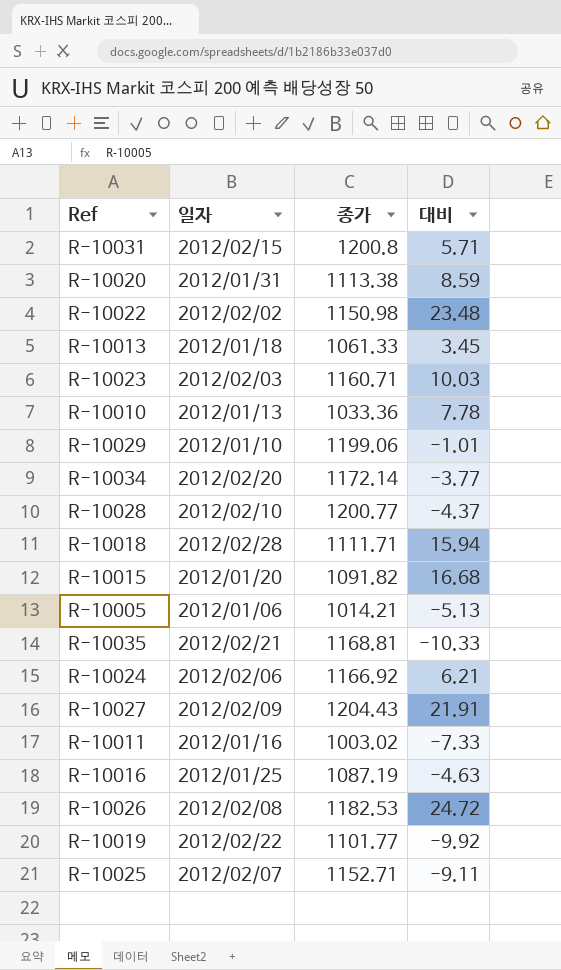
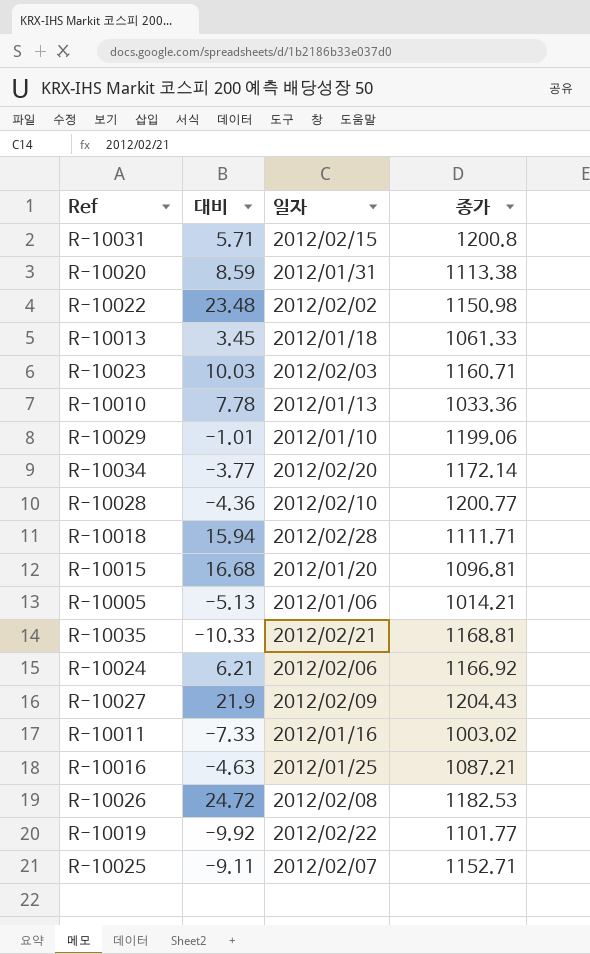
column 대비 | position: 4 -> 2
R-10028 | 대비: -4.37 -> -4.36
R-10015 | 종가: 1091.82 -> 1096.81
R-10027 | 대비: 21.91 -> 21.9
R-10016 | 종가: 1087.19 -> 1087.21

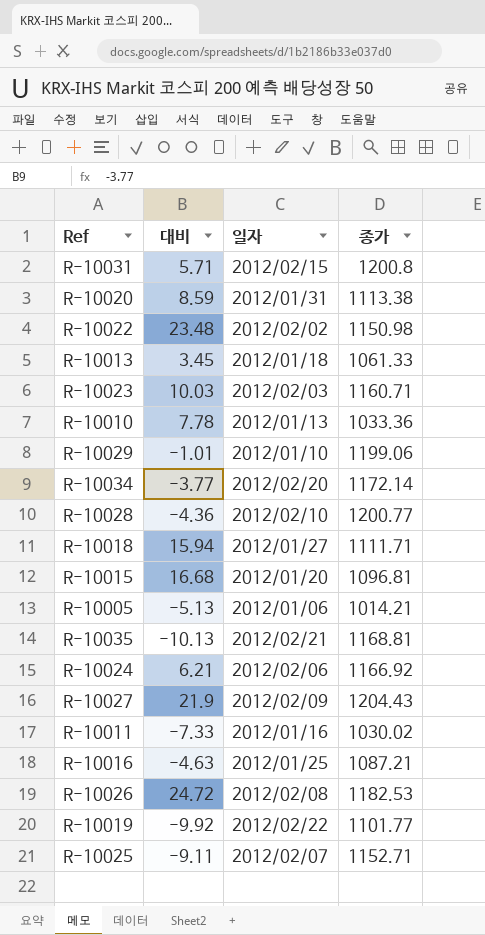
R-10018 | 일자: 2012/02/28 -> 2012/01/27
R-10035 | 대비: -10.33 -> -10.13
R-10011 | 종가: 1003.02 -> 1030.02

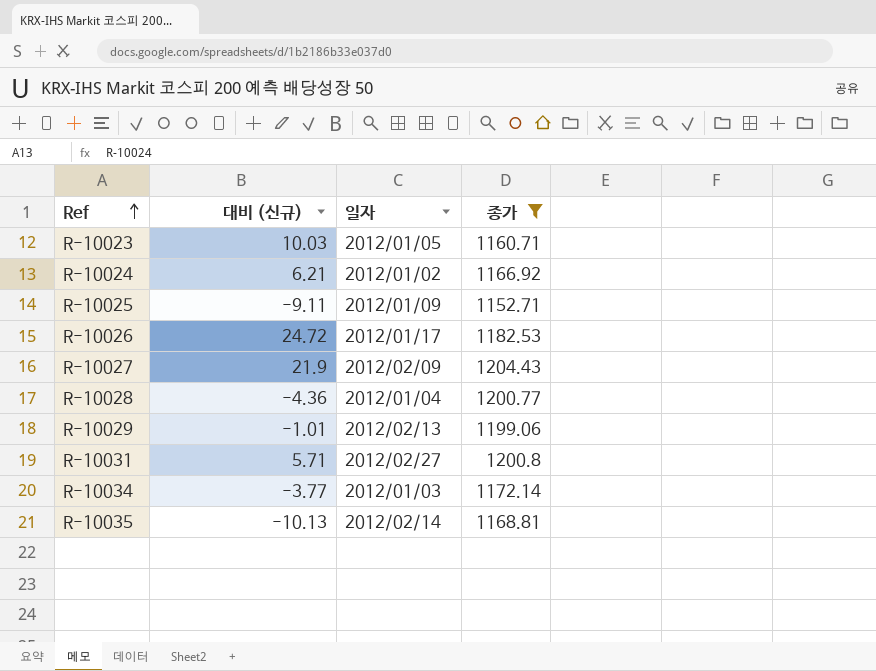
filter: none -> 종가 >= 1152.71
row order: none -> Ref ascending
column name: 대비 -> 대비 (신규)
R-10023 | 일자: 2012/02/03 -> 2012/01/05
R-10024 | 일자: 2012/02/06 -> 2012/01/02
R-10025 | 일자: 2012/02/07 -> 2012/01/09
R-10026 | 일자: 2012/02/08 -> 2012/01/17
R-10028 | 일자: 2012/02/10 -> 2012/01/04
R-10029 | 일자: 2012/01/10 -> 2012/02/13
R-10031 | 일자: 2012/02/15 -> 2012/02/27
R-10034 | 일자: 2012/02/20 -> 2012/01/03
R-10035 | 일자: 2012/02/21 -> 2012/02/14

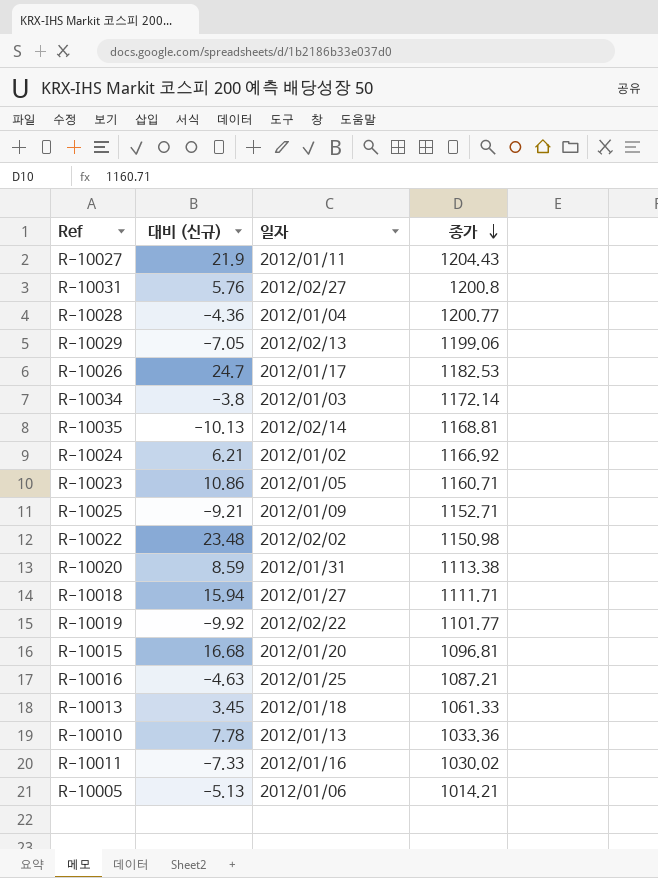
filter: 종가 >= 1152.71 -> none
row order: Ref ascending -> 종가 descending
R-10027 | 일자: 2012/02/09 -> 2012/01/11
R-10031 | 대비 (신규): 5.71 -> 5.76
R-10029 | 대비 (신규): -1.01 -> -7.05
R-10026 | 대비 (신규): 24.72 -> 24.7
R-10034 | 대비 (신규): -3.77 -> -3.8
R-10023 | 대비 (신규): 10.03 -> 10.86
R-10025 | 대비 (신규): -9.11 -> -9.21

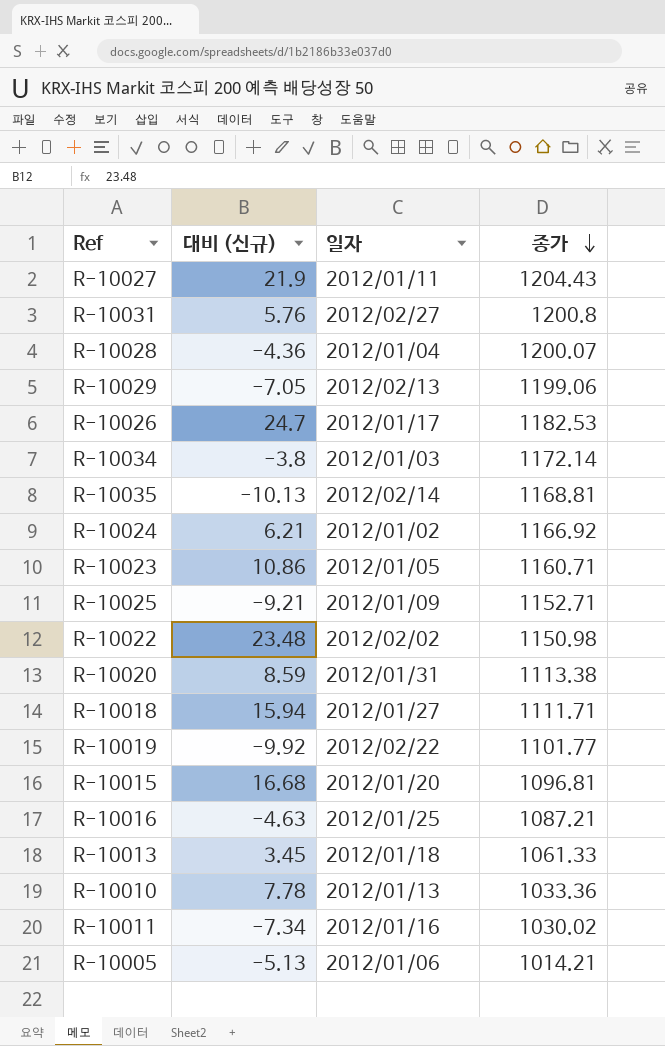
R-10028 | 종가: 1200.77 -> 1200.07
R-10011 | 대비 (신규): -7.33 -> -7.34

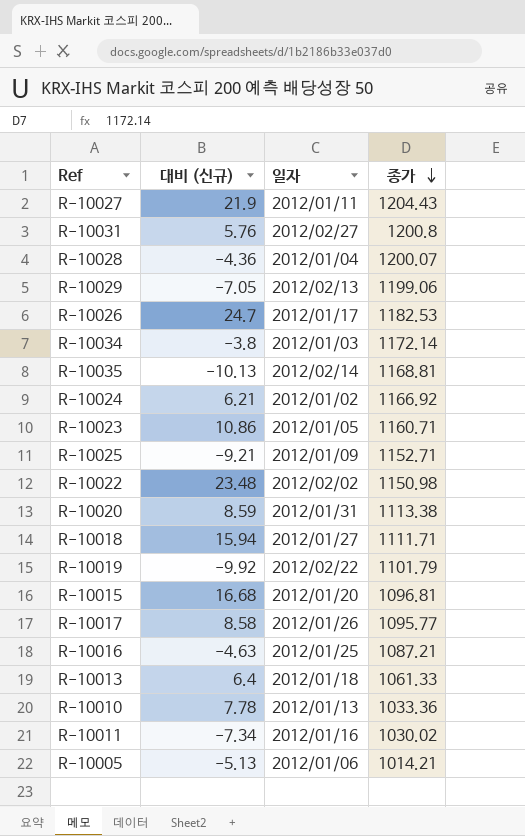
R-10019 | 종가: 1101.77 -> 1101.79
row R-10017: none -> 8.58 | 2012/01/26 | 1095.77
R-10013 | 대비 (신규): 3.45 -> 6.4

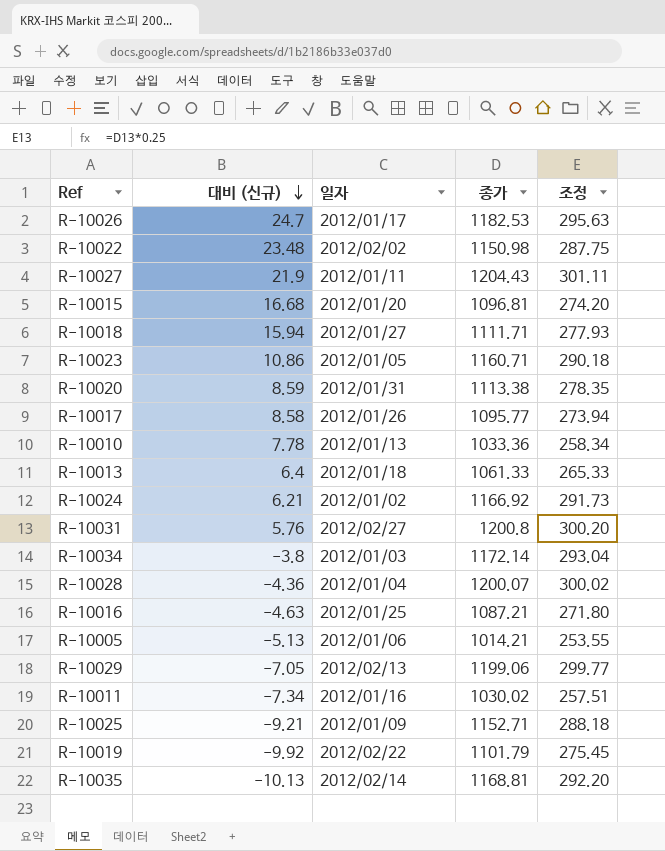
row order: 종가 descending -> 대비 (신규) descending
column 조정 | formula: none -> [종가] * 0.25

